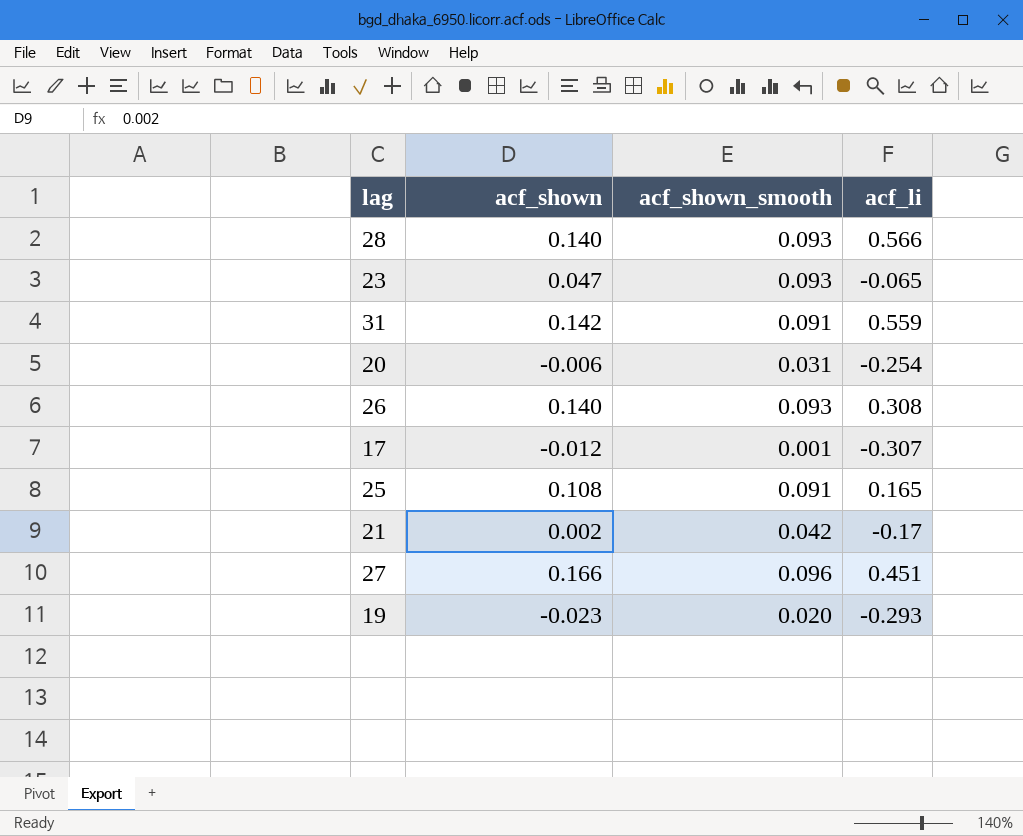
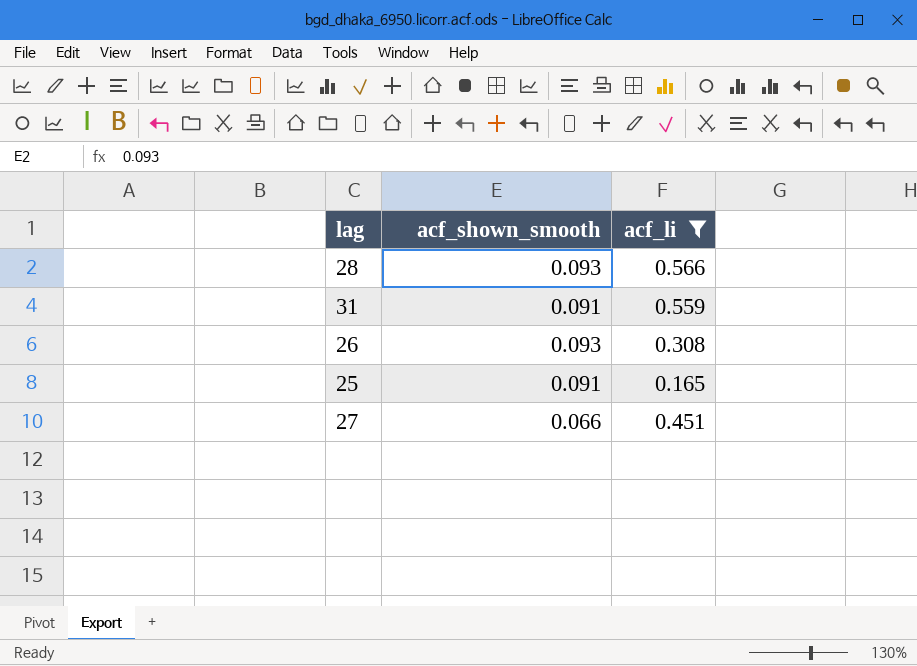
filter: none -> acf_li >= 0.165
column acf_shown | position: 2 -> none
27 | acf_shown_smooth: 0.096 -> 0.066

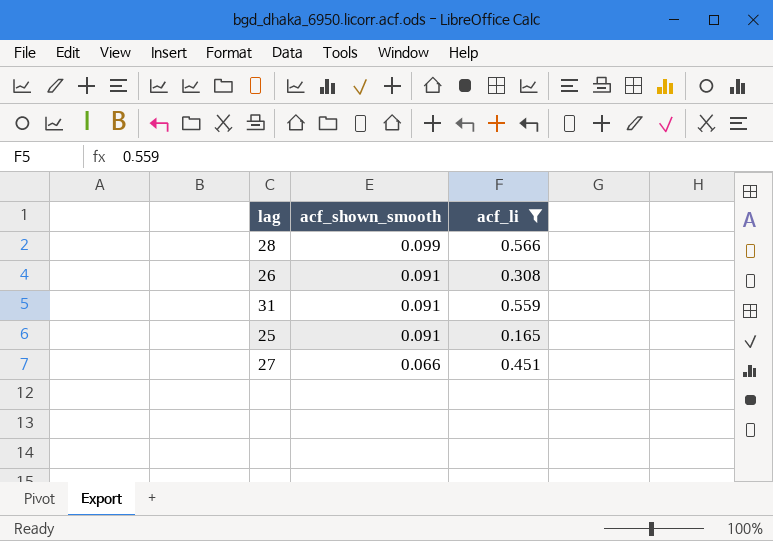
row order: none -> acf_shown_smooth descending
28 | acf_shown_smooth: 0.093 -> 0.099
26 | acf_shown_smooth: 0.093 -> 0.091

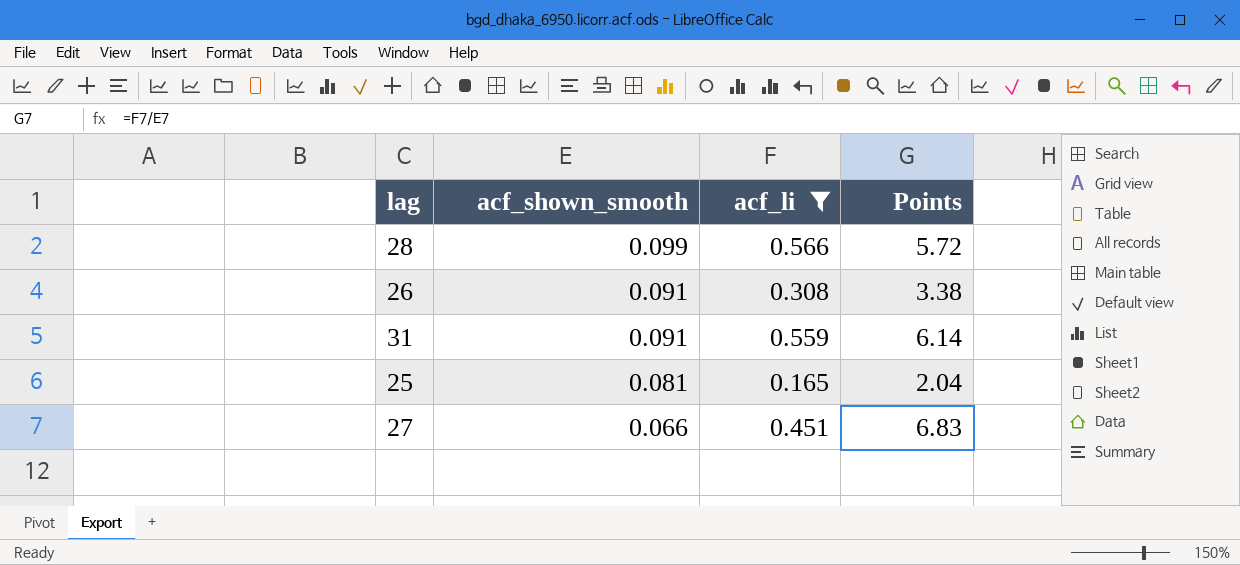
column Points | formula: none -> [acf_li] / [acf_shown_smooth]
25 | acf_shown_smooth: 0.091 -> 0.081

